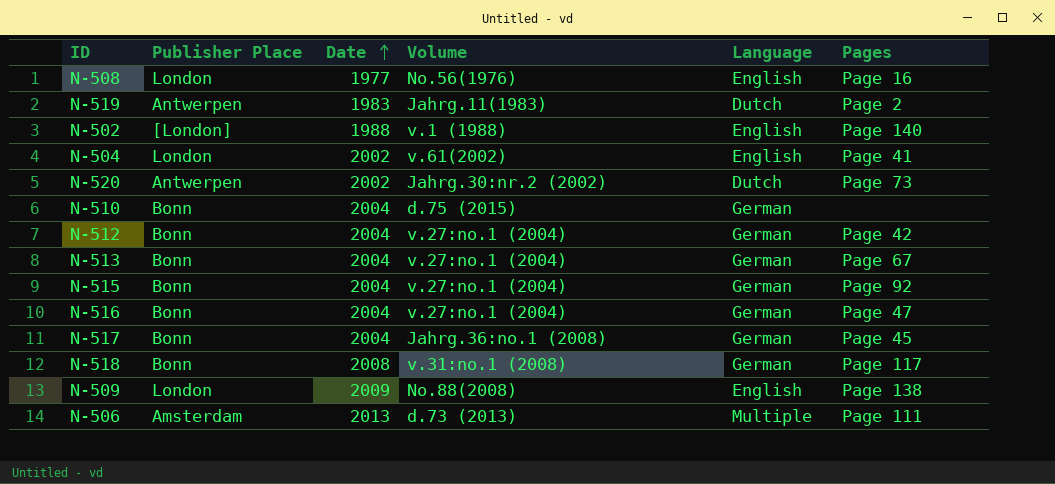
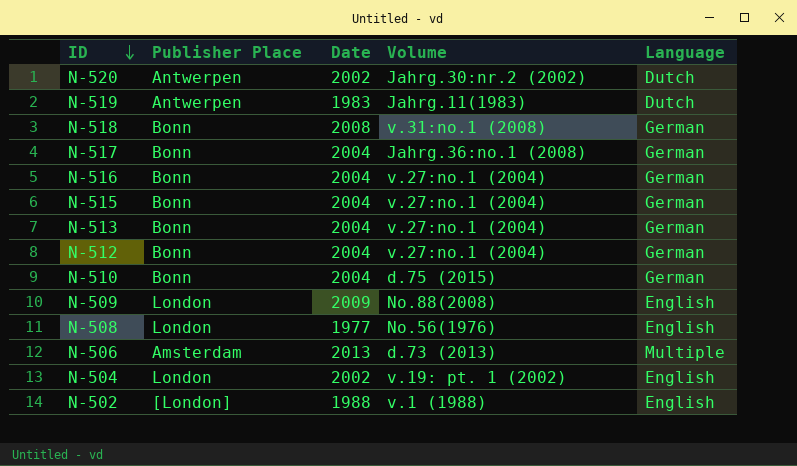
row order: Date ascending -> ID descending
column Pages | position: 6 -> none
N-504 | Volume: v.61(2002) -> v.19: pt. 1 (2002)

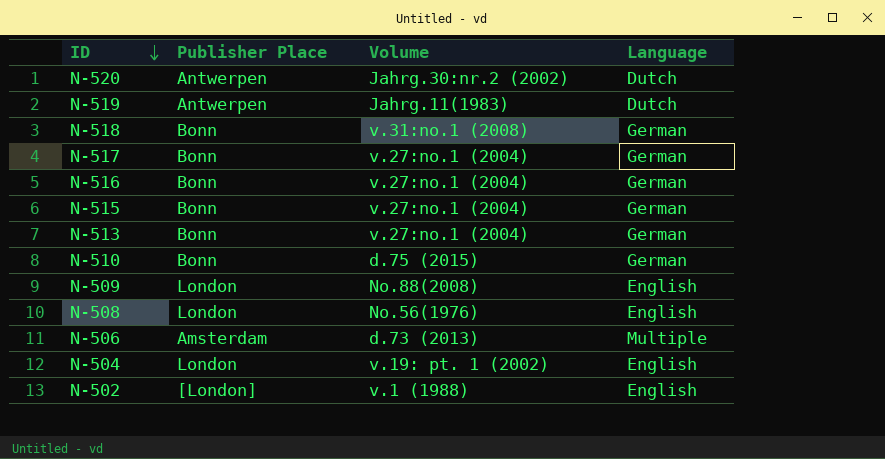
column Date | position: 3 -> none
row N-512: Bonn | 2004 | v.27:no.1 (2004) | German -> none
N-517 | Volume: Jahrg.36:no.1 (2008) -> v.27:no.1 (2004)

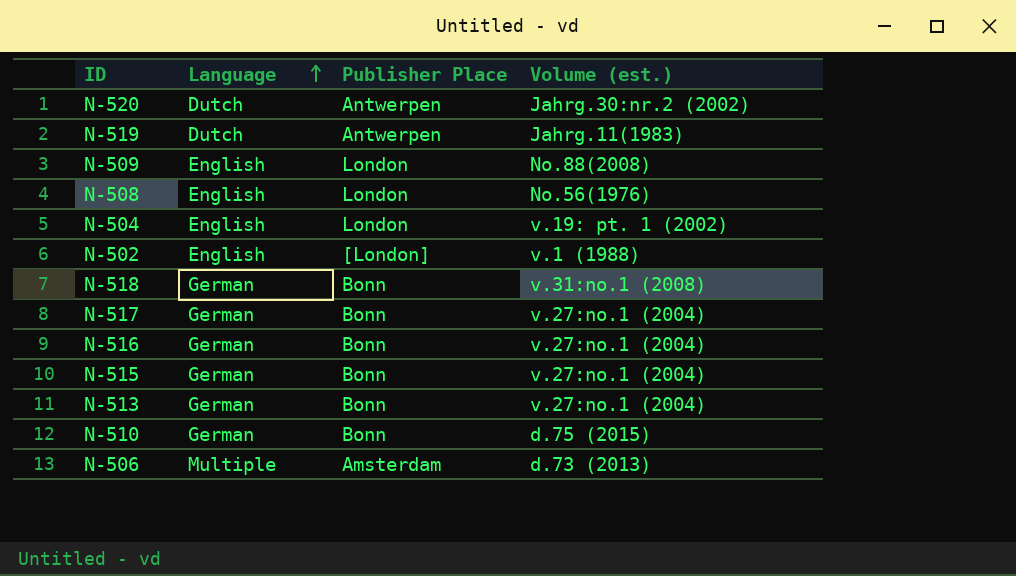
row order: ID descending -> Language ascending
column Language | position: 4 -> 2
column name: Volume -> Volume (est.)

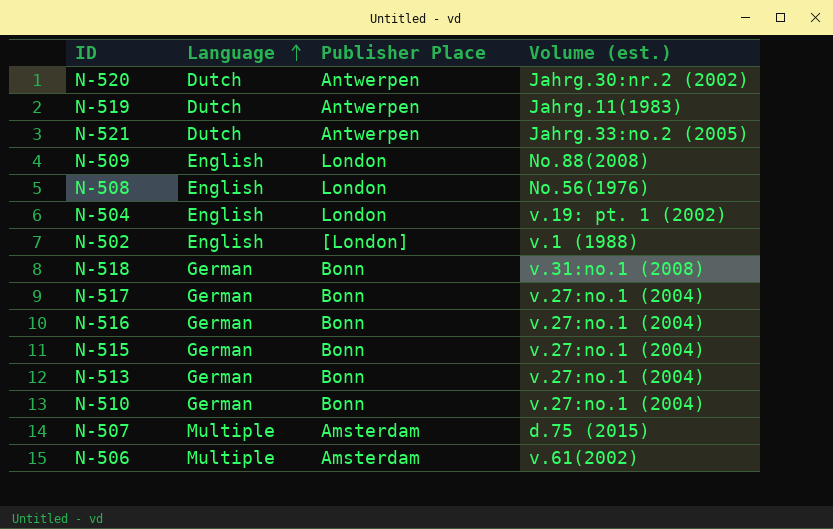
row N-521: none -> Dutch | Antwerpen | Jahrg.33:no.2 (2005)
N-510 | Volume (est.): d.75 (2015) -> v.27:no.1 (2004)
row N-507: none -> Multiple | Amsterdam | d.75 (2015)
N-506 | Volume (est.): d.73 (2013) -> v.61(2002)

